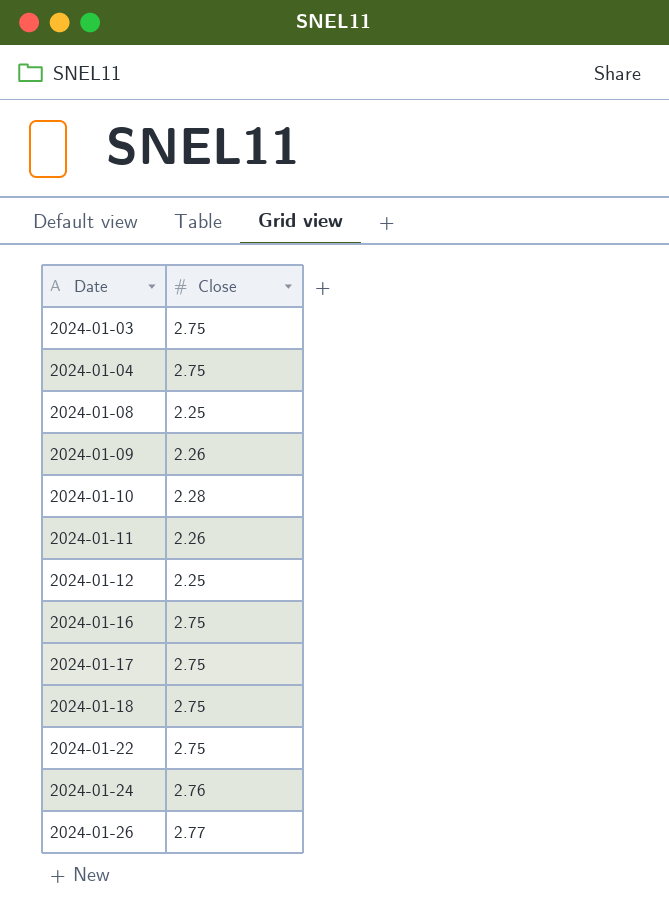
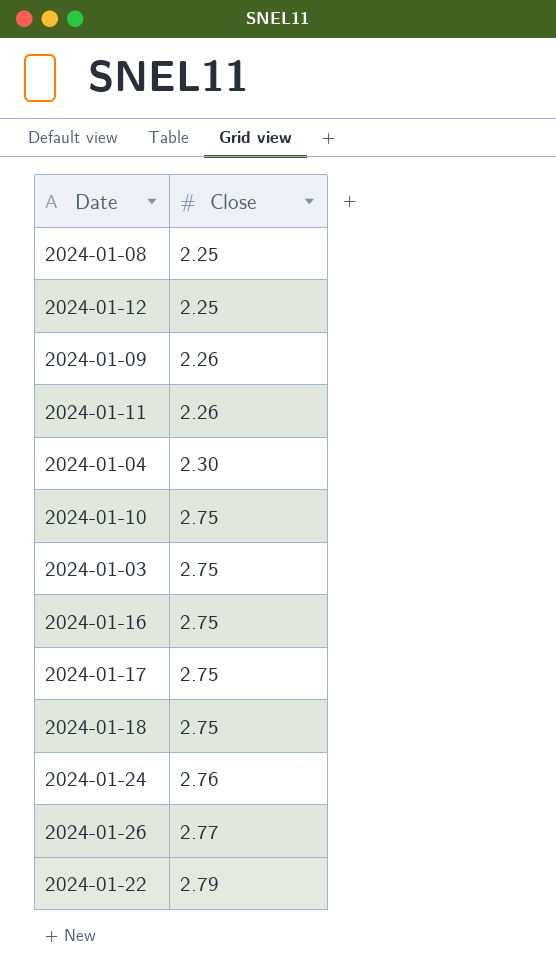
row order: Date ascending -> Close ascending
2024-01-04 | Close: 2.75 -> 2.30
2024-01-10 | Close: 2.28 -> 2.75
2024-01-22 | Close: 2.75 -> 2.79

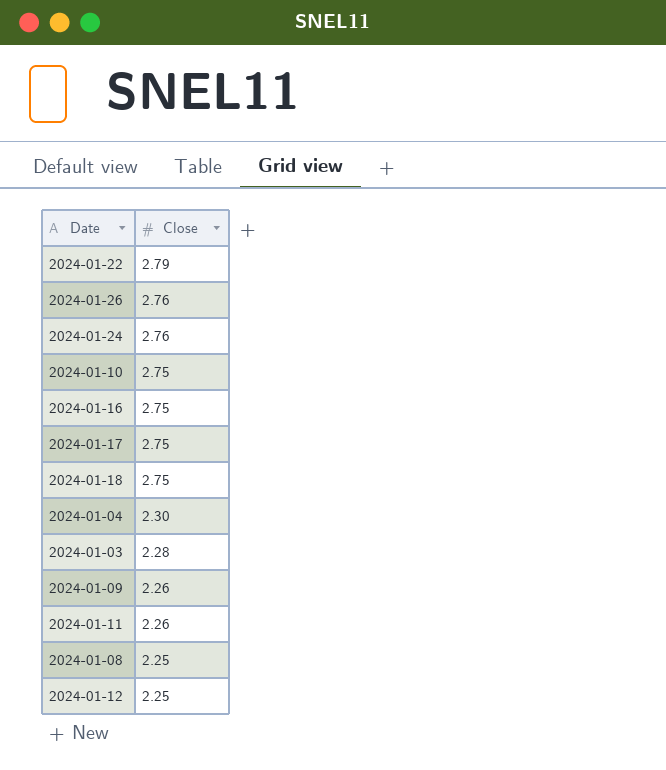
row order: Close ascending -> Close descending
2024-01-26 | Close: 2.77 -> 2.76
2024-01-03 | Close: 2.75 -> 2.28

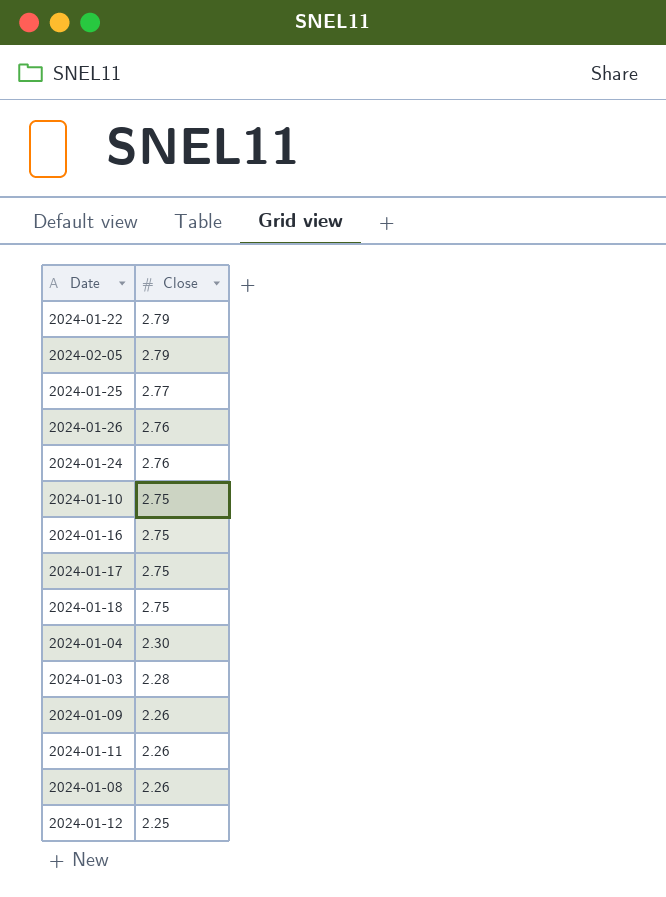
row 2024-02-05: none -> 2.79
row 2024-01-25: none -> 2.77
2024-01-08 | Close: 2.25 -> 2.26

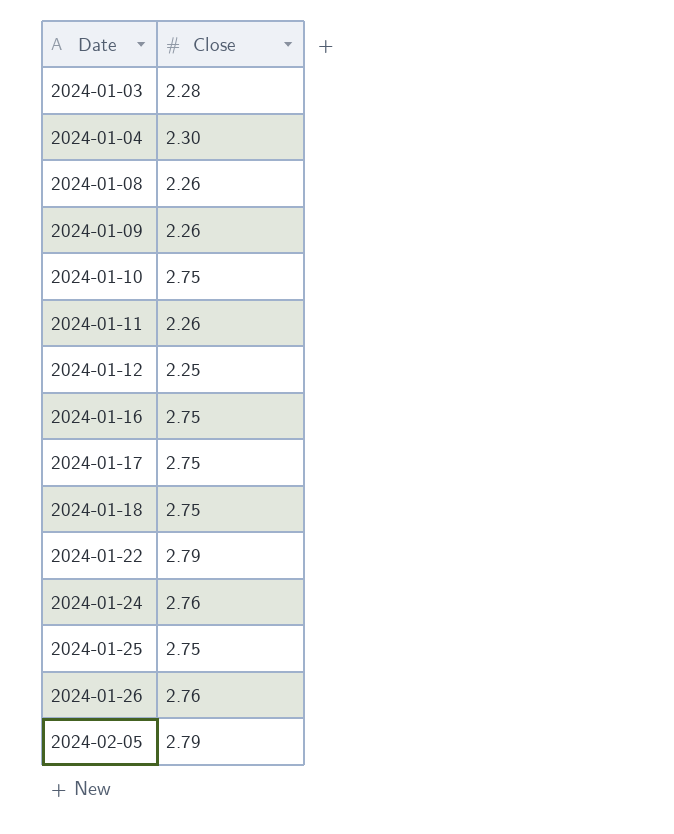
row order: Close descending -> Date ascending
2024-01-25 | Close: 2.77 -> 2.75

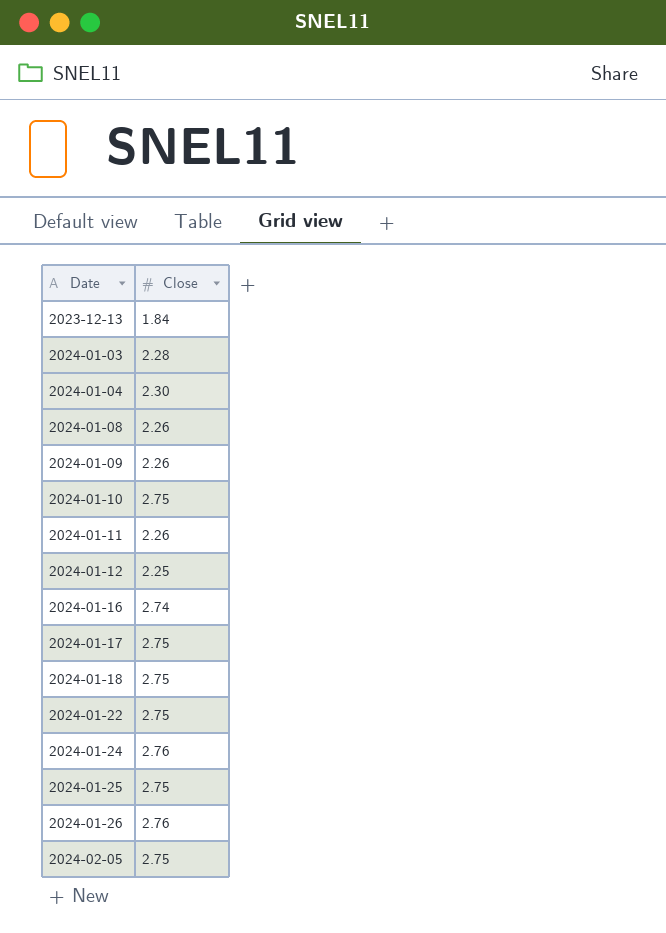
row 2023-12-13: none -> 1.84
2024-01-16 | Close: 2.75 -> 2.74
2024-01-22 | Close: 2.79 -> 2.75
2024-02-05 | Close: 2.79 -> 2.75

